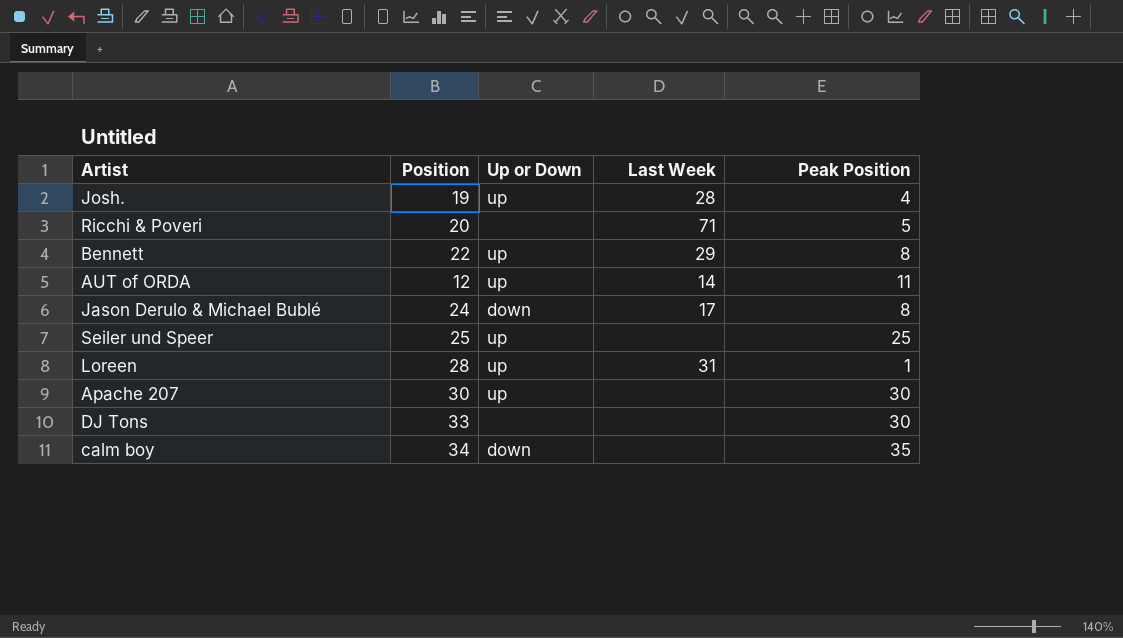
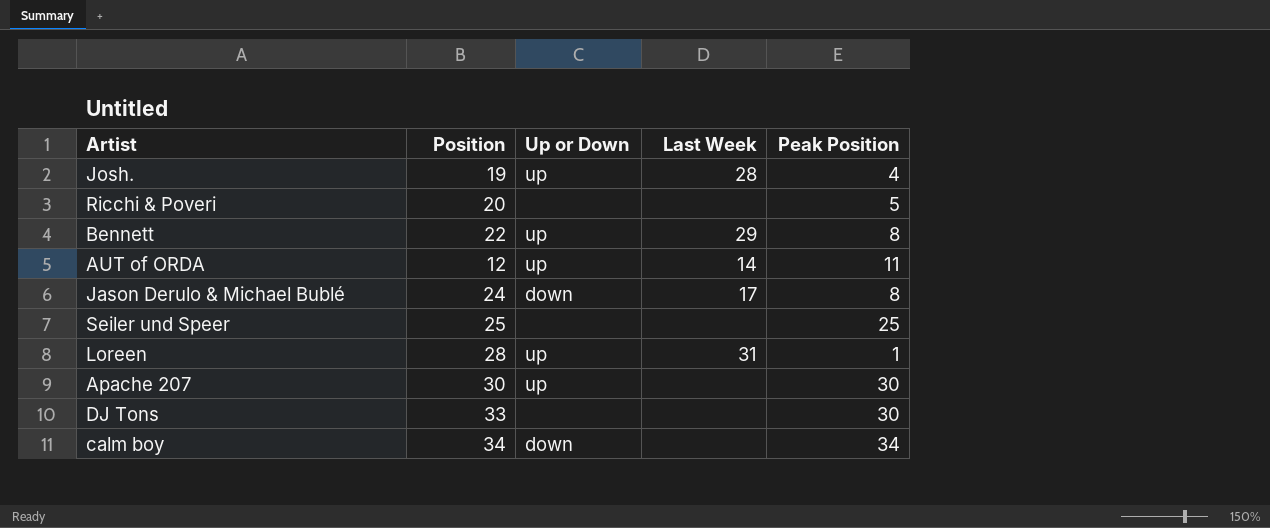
Ricchi & Poveri | Last Week: 71 -> none
Seiler und Speer | Up or Down: up -> none
calm boy | Peak Position: 35 -> 34

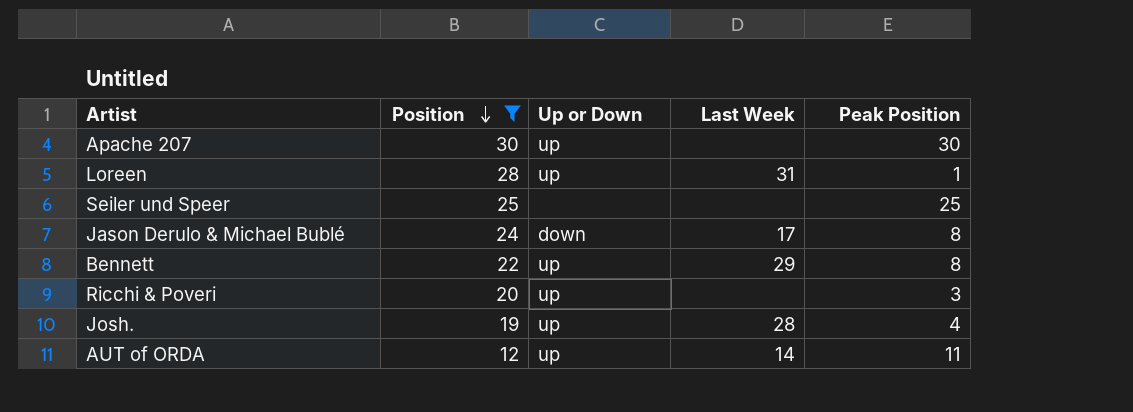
filter: none -> Position <= 30
row order: none -> Position descending
Ricchi & Poveri | Up or Down: none -> up
Ricchi & Poveri | Peak Position: 5 -> 3

